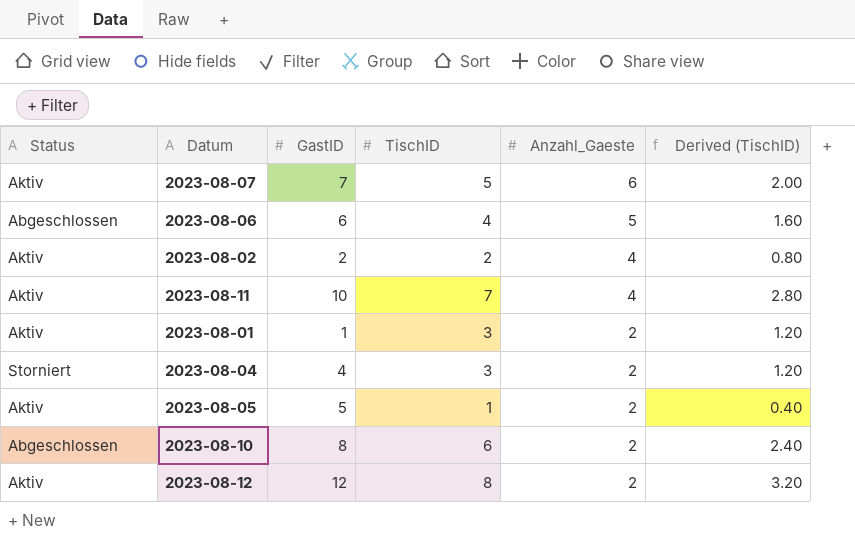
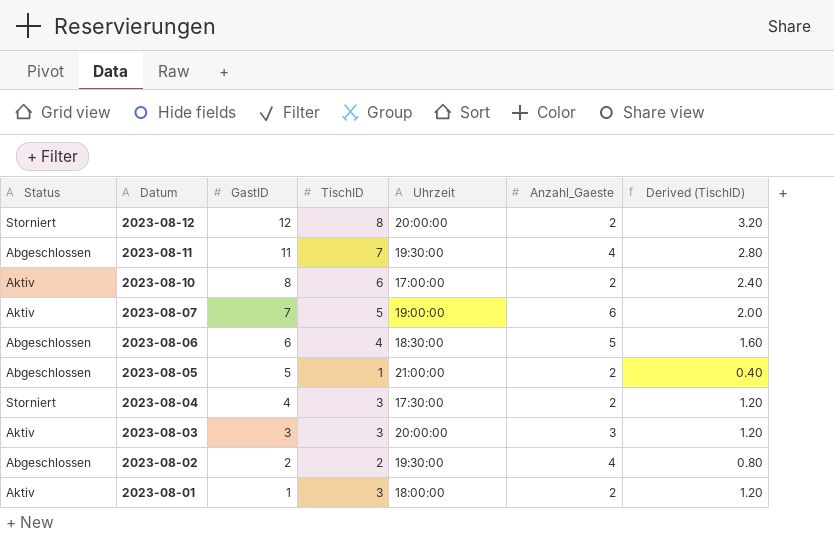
row order: Anzahl_Gaeste descending -> Datum descending
column Uhrzeit | position: none -> 5
2023-08-12 | Status: Aktiv -> Storniert
2023-08-11 | Status: Aktiv -> Abgeschlossen
2023-08-11 | GastID: 10 -> 11
2023-08-10 | Status: Abgeschlossen -> Aktiv
2023-08-05 | Status: Aktiv -> Abgeschlossen
row 2023-08-03: none -> Aktiv | 3 | 3 | 20:00:00 | 3 | 1.20
2023-08-02 | Status: Aktiv -> Abgeschlossen

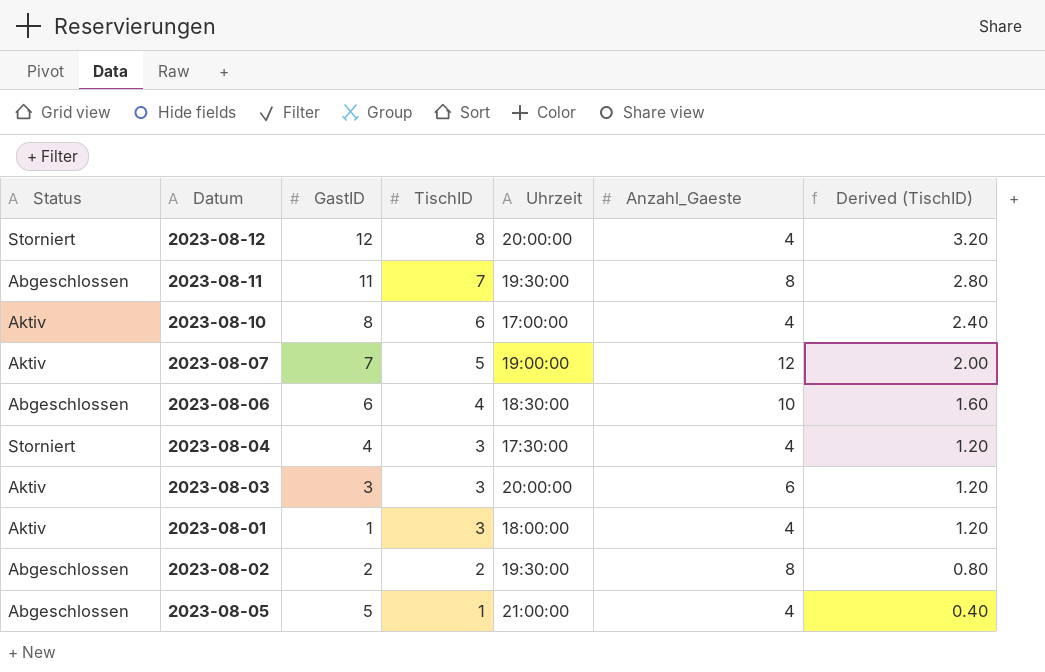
row order: Datum descending -> TischID descending
2023-08-12 | Anzahl_Gaeste: 2 -> 4
2023-08-11 | Anzahl_Gaeste: 4 -> 8
2023-08-10 | Anzahl_Gaeste: 2 -> 4
2023-08-07 | Anzahl_Gaeste: 6 -> 12
2023-08-06 | Anzahl_Gaeste: 5 -> 10
2023-08-04 | Anzahl_Gaeste: 2 -> 4
2023-08-03 | Anzahl_Gaeste: 3 -> 6
2023-08-01 | Anzahl_Gaeste: 2 -> 4
2023-08-02 | Anzahl_Gaeste: 4 -> 8
2023-08-05 | Anzahl_Gaeste: 2 -> 4

